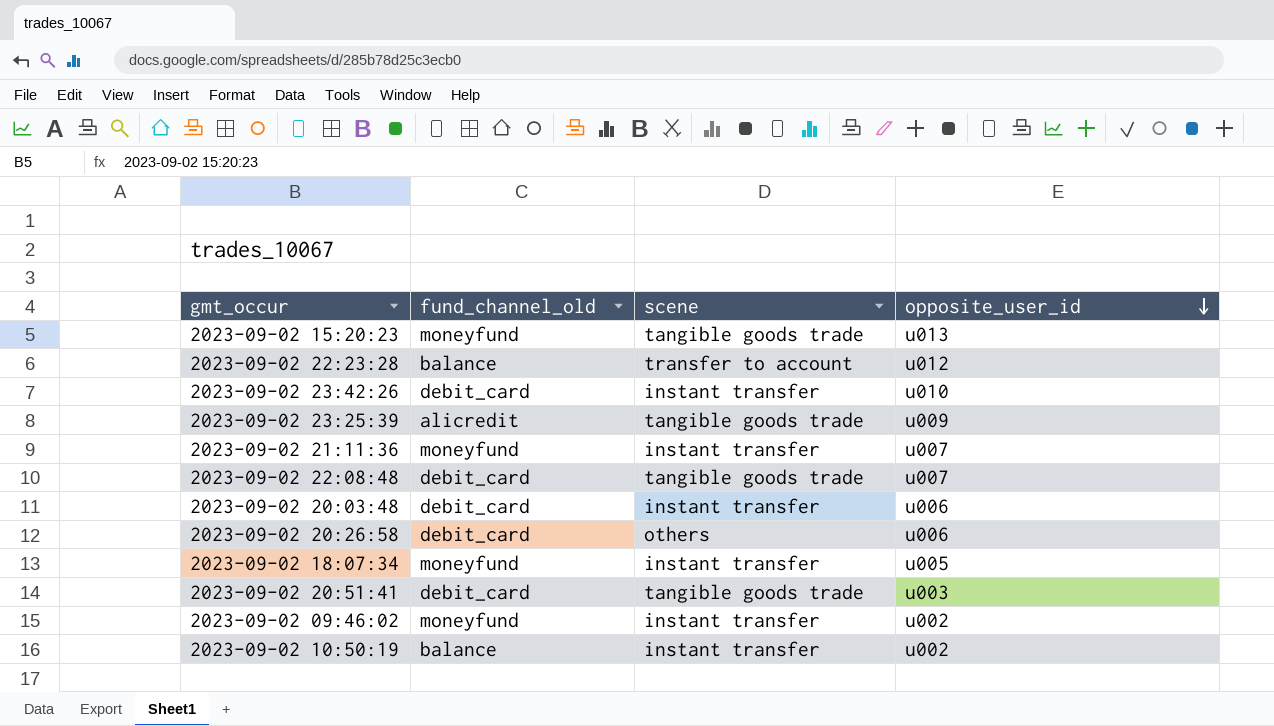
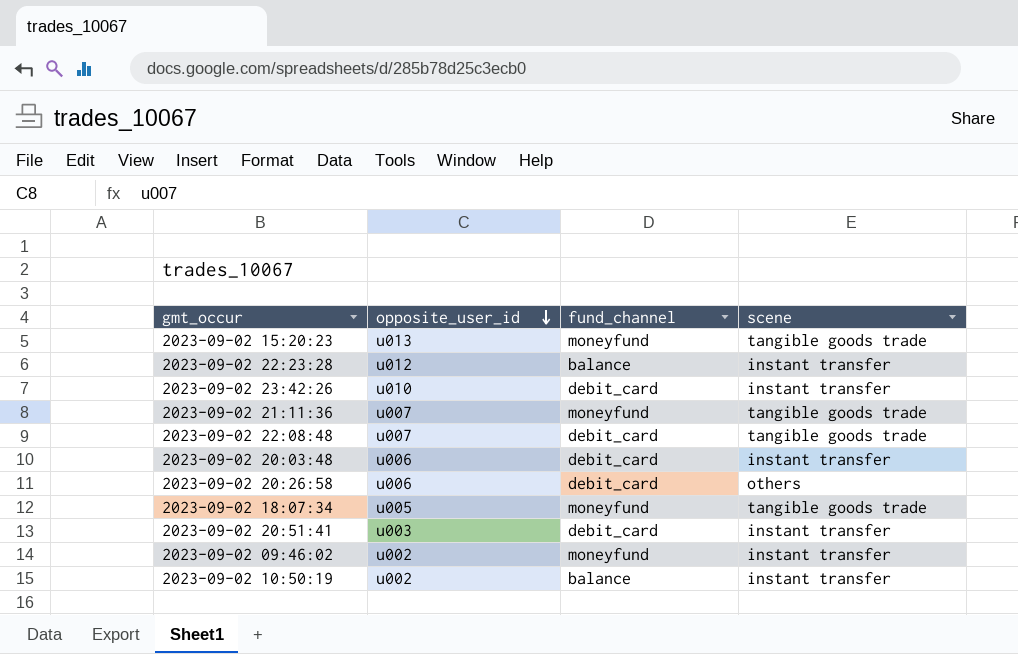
column opposite_user_id | position: 4 -> 2
column name: fund_channel_old -> fund_channel
row 2023-09-02 23:25:39: alicredit | tangible goods trade | u009 -> none
2023-09-02 22:23:28 | scene: transfer to account -> instant transfer
2023-09-02 21:11:36 | scene: instant transfer -> tangible goods trade
2023-09-02 18:07:34 | scene: instant transfer -> tangible goods trade
2023-09-02 20:51:41 | scene: tangible goods trade -> instant transfer

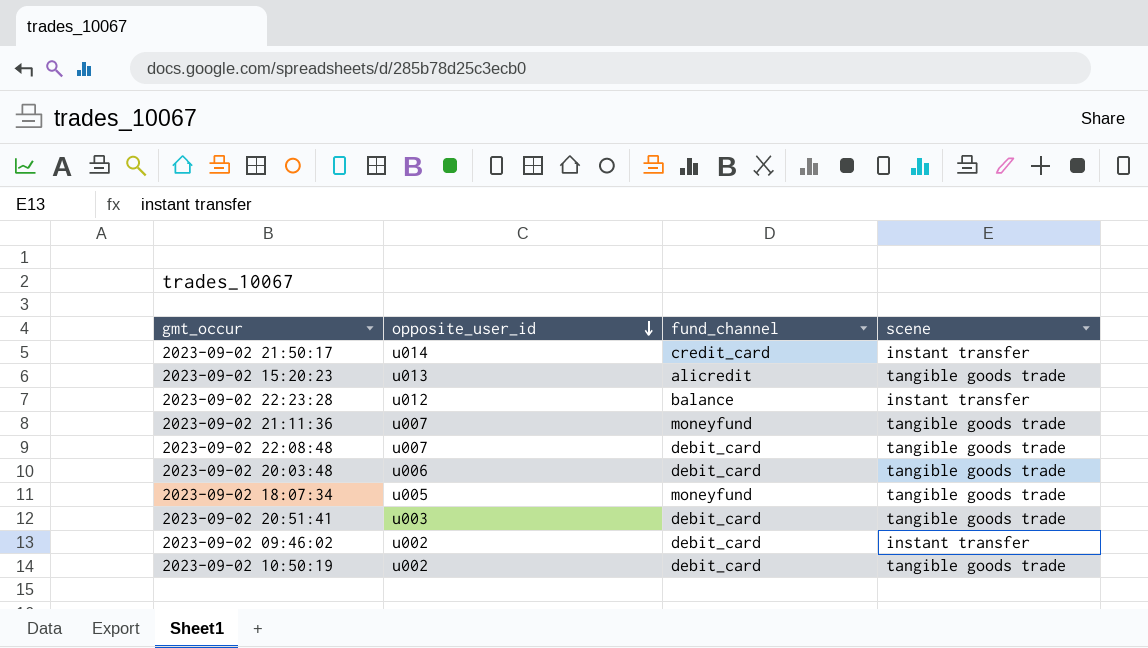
row 2023-09-02 23:42:26: u010 | debit_card | instant transfer -> none
row 2023-09-02 20:26:58: u006 | debit_card | others -> none
row 2023-09-02 21:50:17: none -> u014 | credit_card | instant transfer
2023-09-02 15:20:23 | fund_channel: moneyfund -> alicredit
2023-09-02 20:03:48 | scene: instant transfer -> tangible goods trade
2023-09-02 20:51:41 | scene: instant transfer -> tangible goods trade
2023-09-02 09:46:02 | fund_channel: moneyfund -> debit_card
2023-09-02 10:50:19 | fund_channel: balance -> debit_card
2023-09-02 10:50:19 | scene: instant transfer -> tangible goods trade

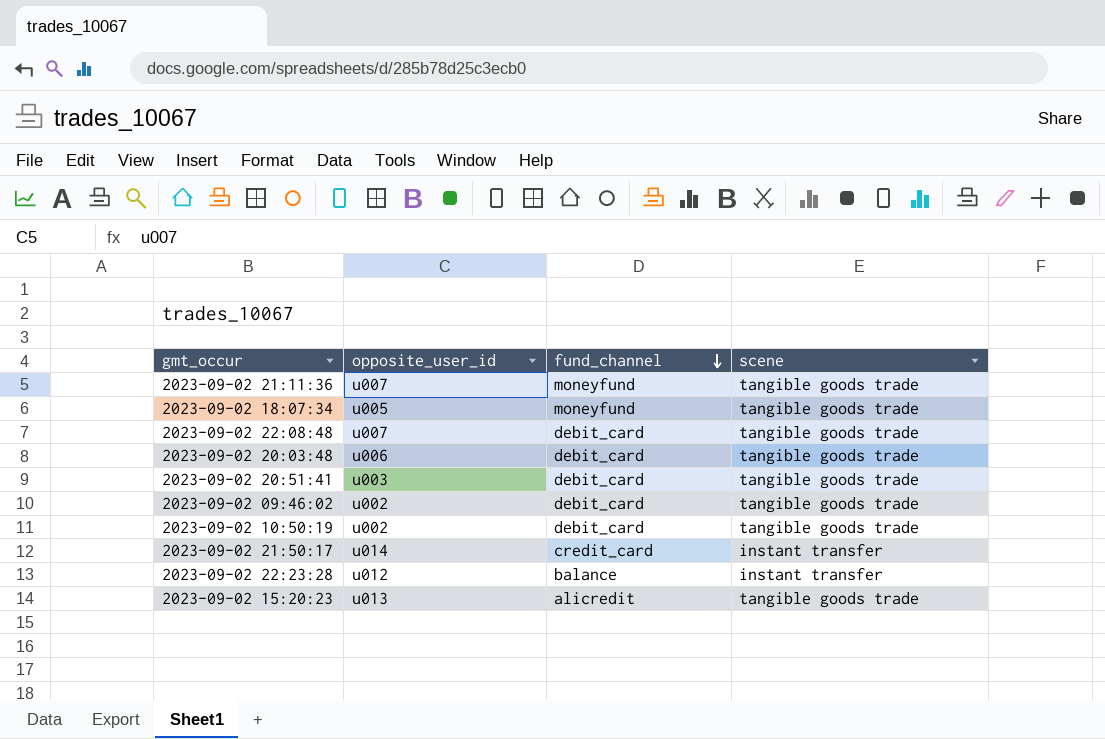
row order: opposite_user_id descending -> fund_channel descending
2023-09-02 09:46:02 | scene: instant transfer -> tangible goods trade

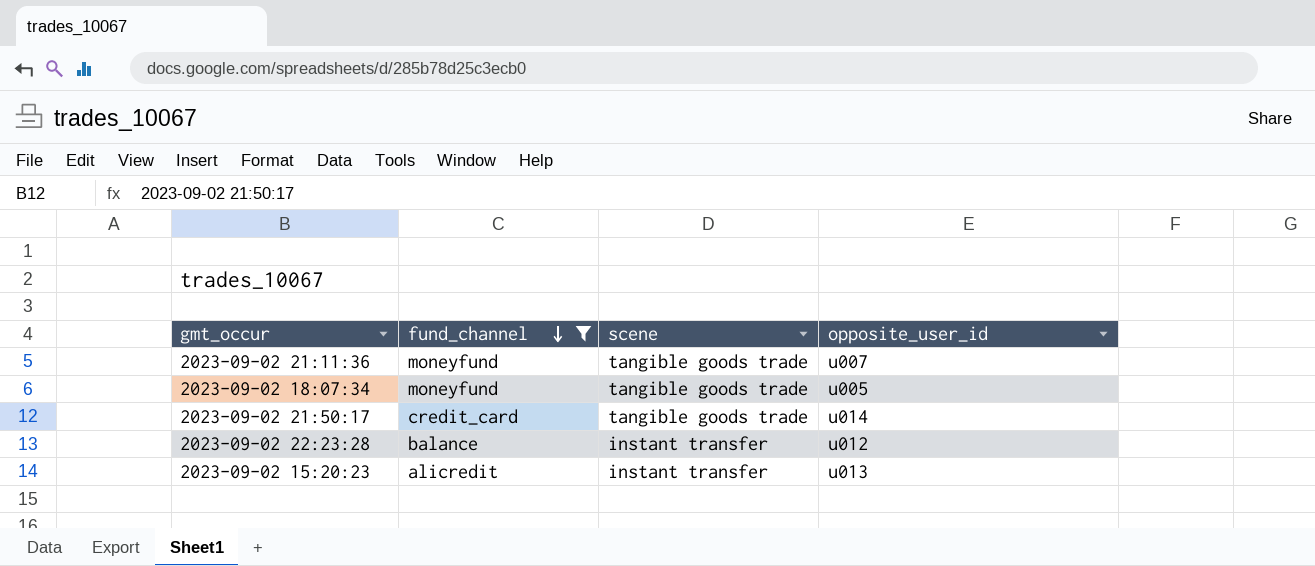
filter: none -> fund_channel != debit_card
column opposite_user_id | position: 2 -> 4
2023-09-02 21:50:17 | scene: instant transfer -> tangible goods trade
2023-09-02 15:20:23 | scene: tangible goods trade -> instant transfer

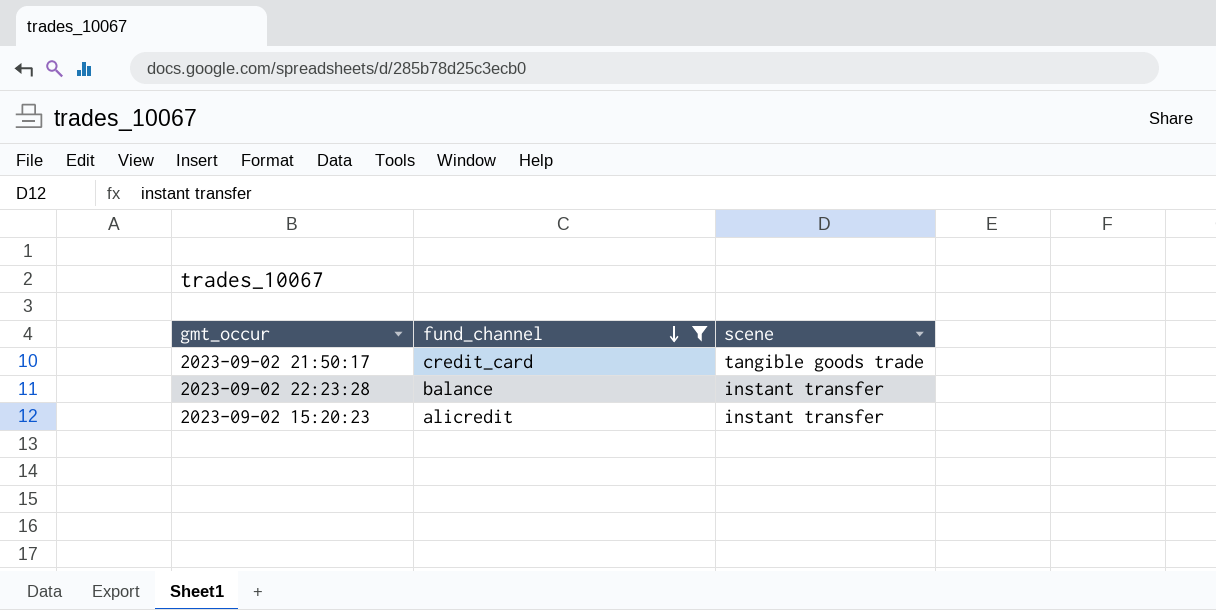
column opposite_user_id | position: 4 -> none
row 2023-09-02 21:11:36: moneyfund | tangible goods trade | u007 -> none
row 2023-09-02 18:07:34: moneyfund | tangible goods trade | u005 -> none

